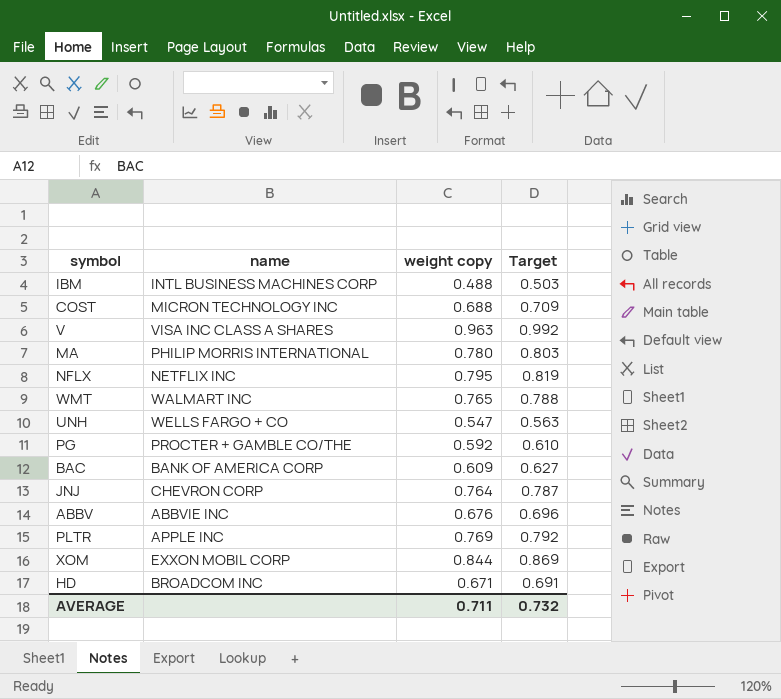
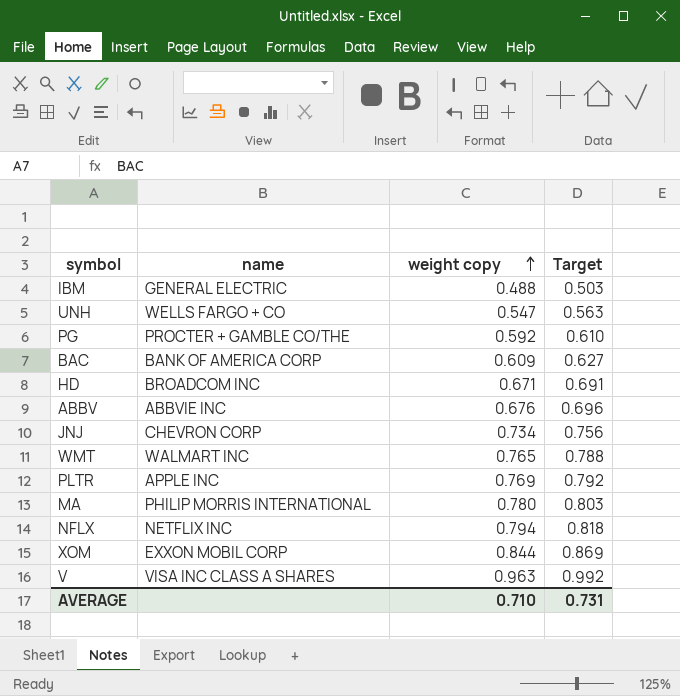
row order: none -> weight copy ascending
row COST: MICRON TECHNOLOGY INC | 0.688 | 0.709 -> none
IBM | name: INTL BUSINESS MACHINES CORP -> GENERAL ELECTRIC
JNJ | weight copy: 0.764 -> 0.734
JNJ | Target: 0.787 -> 0.756
NFLX | weight copy: 0.795 -> 0.794
NFLX | Target: 0.819 -> 0.818
AVERAGE | weight copy: 0.711 -> 0.710
AVERAGE | Target: 0.732 -> 0.731

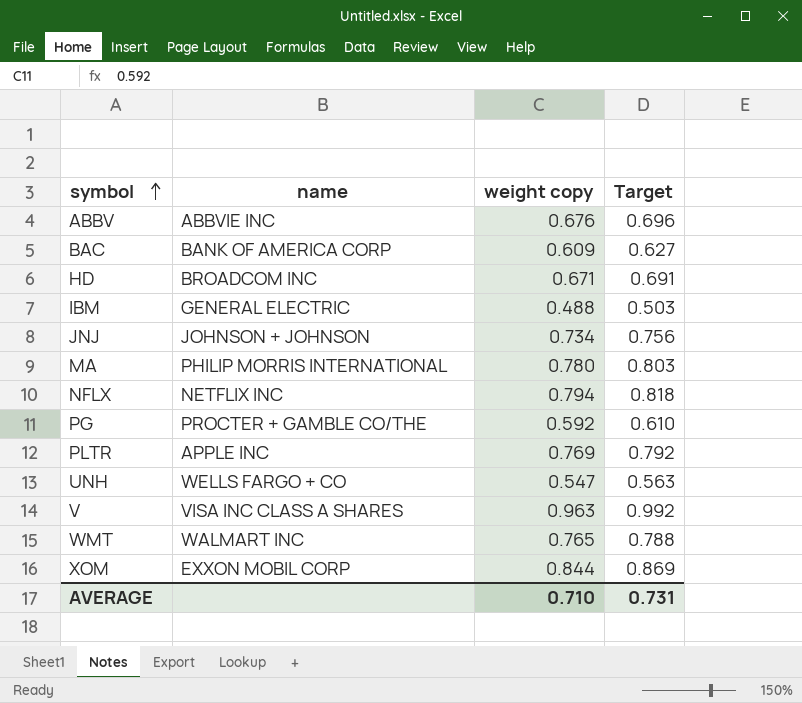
row order: weight copy ascending -> symbol ascending
JNJ | name: CHEVRON CORP -> JOHNSON + JOHNSON

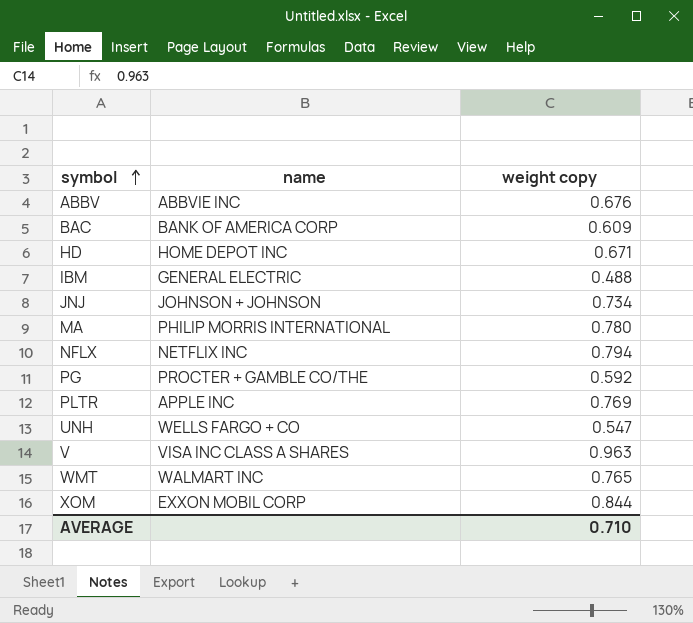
column Target | formula: [weight copy] * 1.03 -> none
HD | name: BROADCOM INC -> HOME DEPOT INC

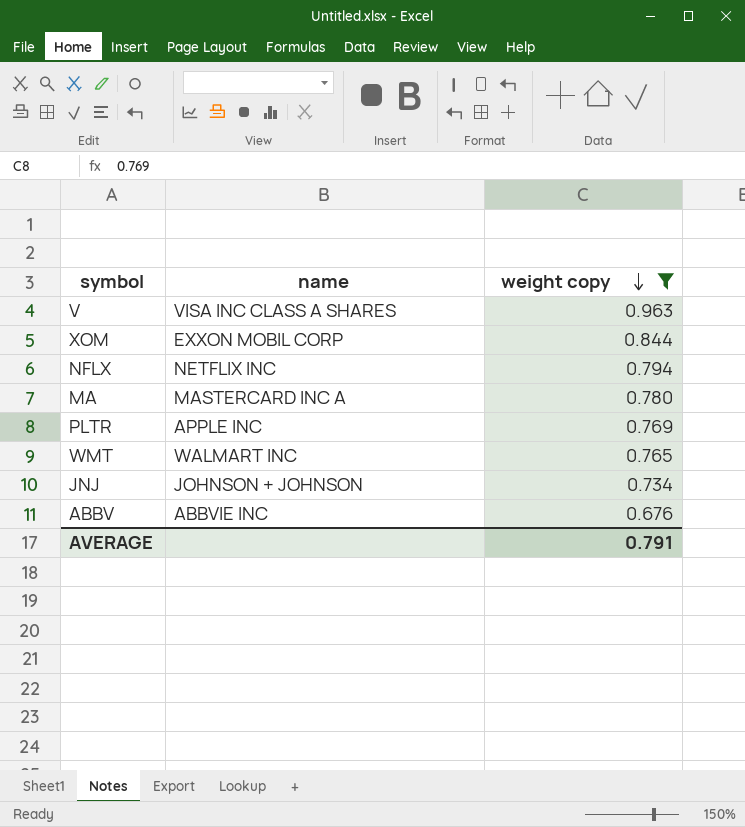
filter: none -> weight copy >= 0.676
row order: symbol ascending -> weight copy descending
MA | name: PHILIP MORRIS INTERNATIONAL -> MASTERCARD INC A
AVERAGE | weight copy: 0.710 -> 0.791

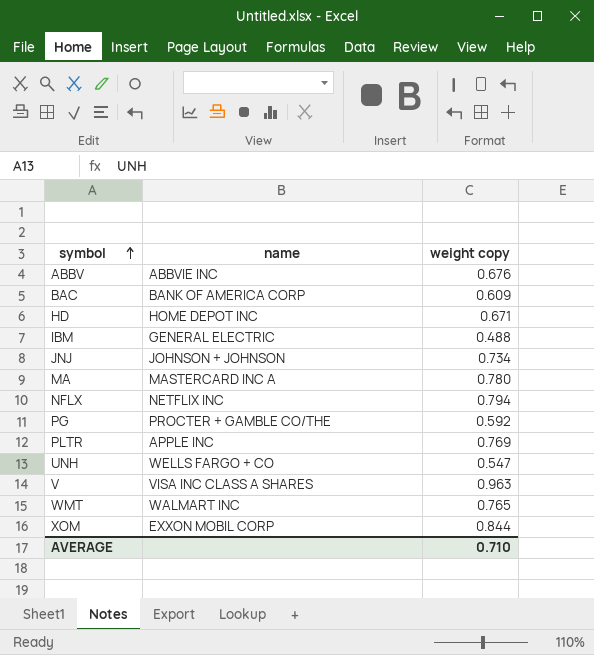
filter: weight copy >= 0.676 -> none
row order: weight copy descending -> symbol ascending
AVERAGE | weight copy: 0.791 -> 0.710

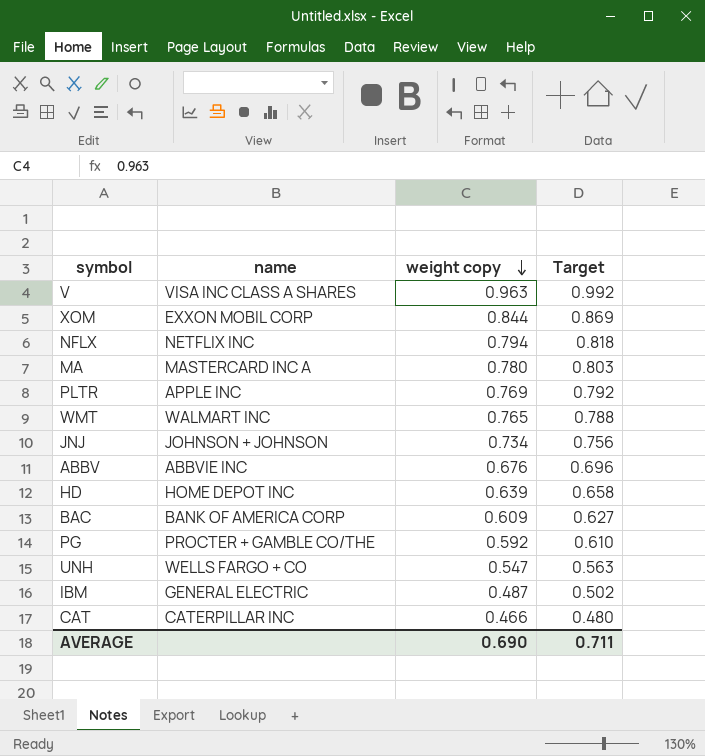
row order: symbol ascending -> weight copy descending
column Target | formula: none -> [weight copy] * 1.03
HD | weight copy: 0.671 -> 0.639
IBM | weight copy: 0.488 -> 0.487
row CAT: none -> CATERPILLAR INC | 0.466 | 0.480
AVERAGE | weight copy: 0.710 -> 0.690

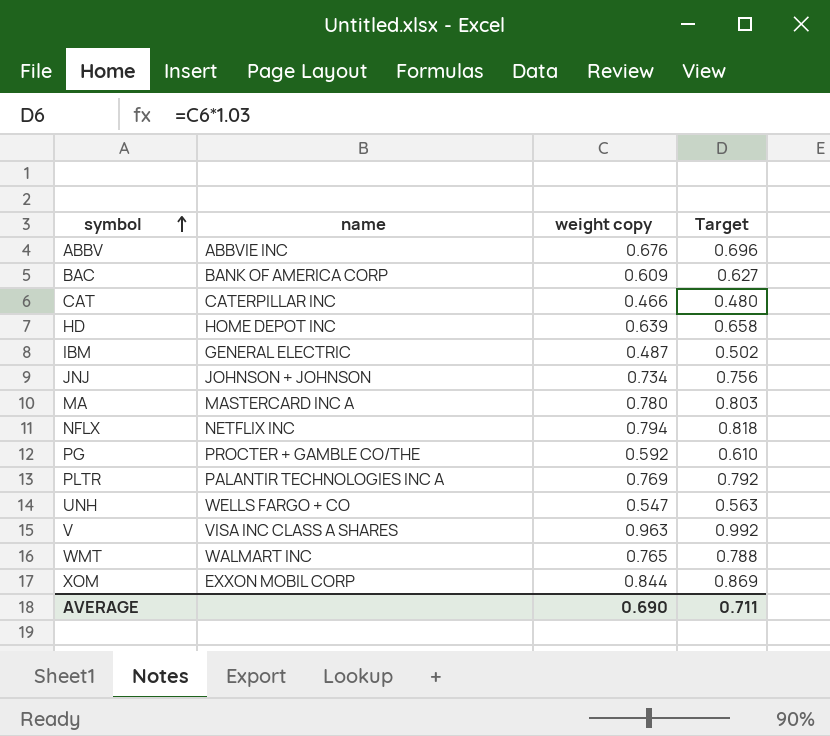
row order: weight copy descending -> symbol ascending
PLTR | name: APPLE INC -> PALANTIR TECHNOLOGIES INC A

